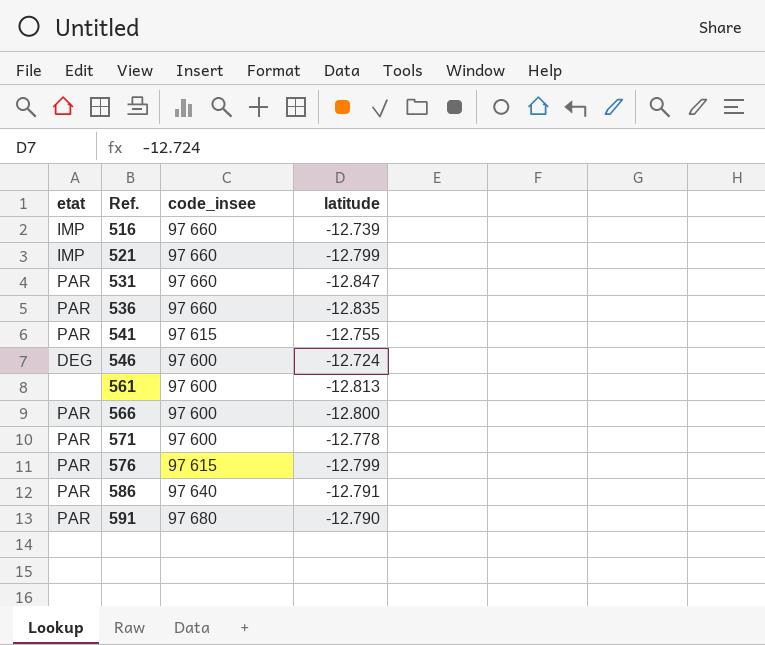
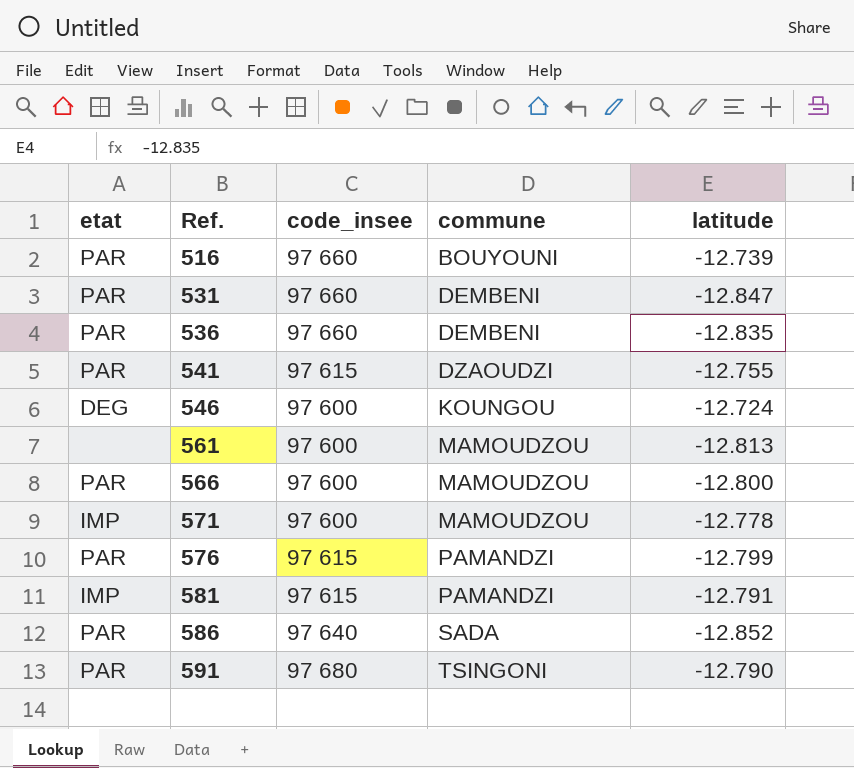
column commune | position: none -> 4
row 521: IMP | 97 660 | -12.799 -> none
516 | etat: IMP -> PAR
571 | etat: PAR -> IMP
row 581: none -> IMP | 97 615 | PAMANDZI | -12.791
586 | latitude: -12.791 -> -12.852

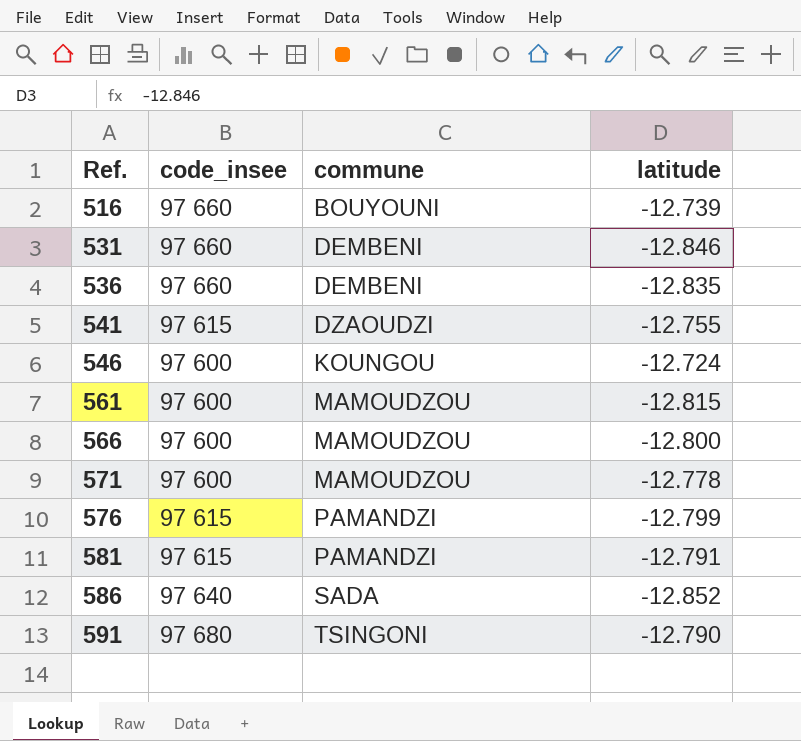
column etat | position: 1 -> none
531 | latitude: -12.847 -> -12.846
561 | latitude: -12.813 -> -12.815

